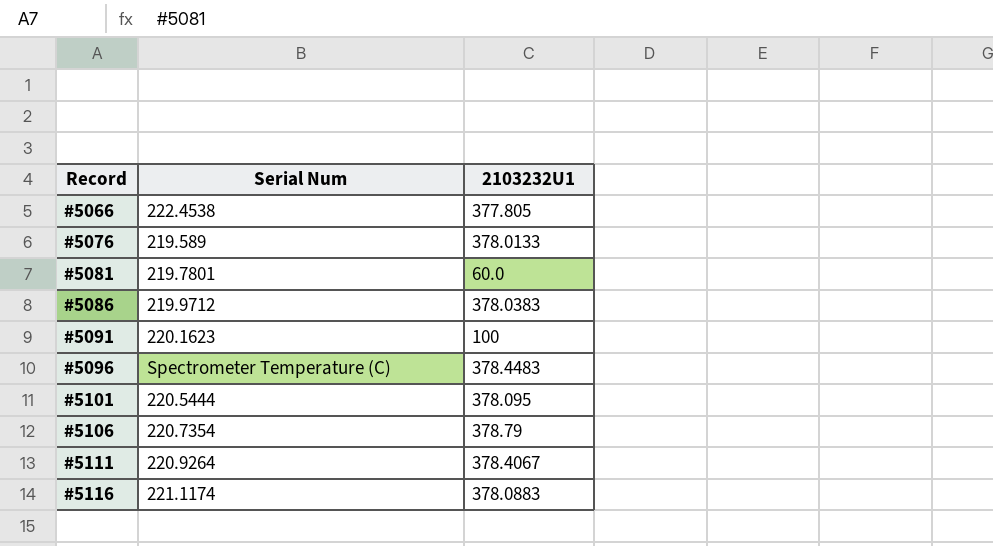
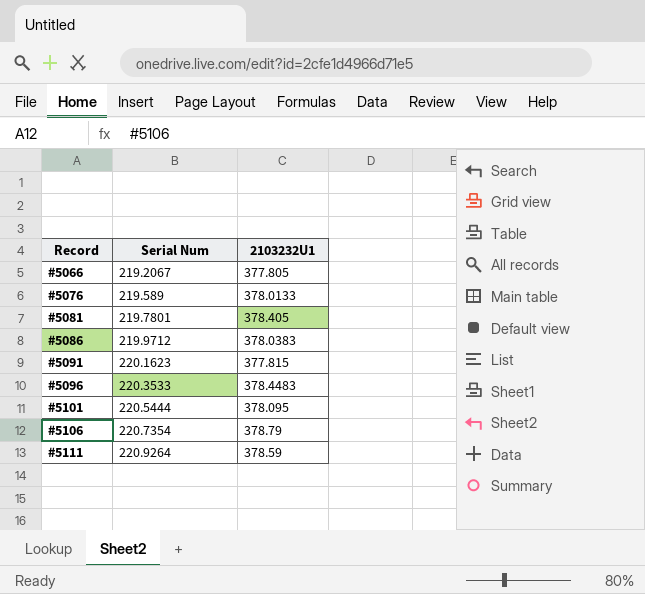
row #5116: 221.1174 | 378.0883 -> none
#5066 | Serial Num: 222.4538 -> 219.2067
#5081 | 2103232U1: 60.0 -> 378.405
#5091 | 2103232U1: 100 -> 377.815
#5096 | Serial Num: Spectrometer Temperature (C) -> 220.3533
#5111 | 2103232U1: 378.4067 -> 378.59

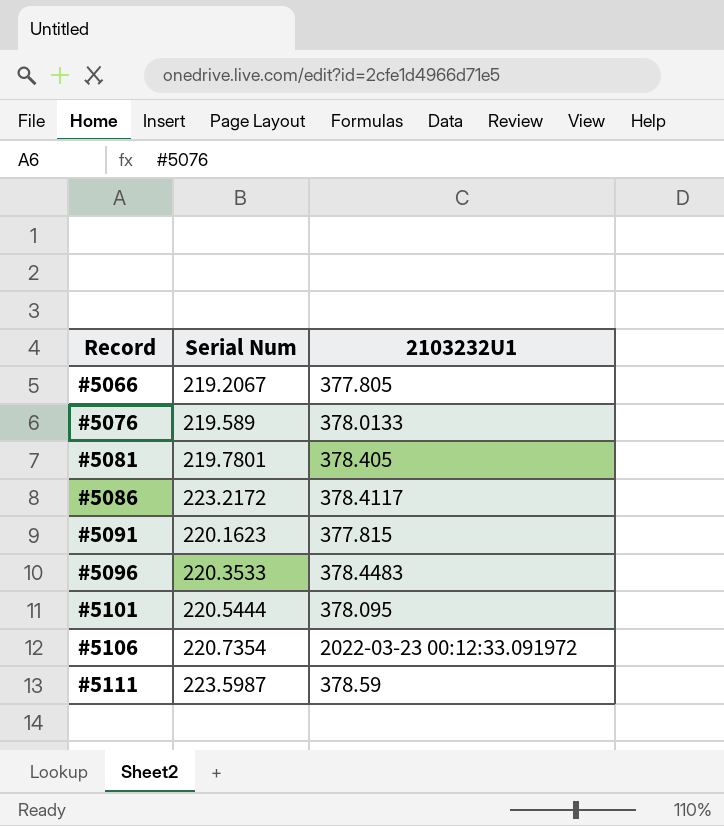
#5086 | Serial Num: 219.9712 -> 223.2172
#5086 | 2103232U1: 378.0383 -> 378.4117
#5106 | 2103232U1: 378.79 -> 2022-03-23 00:12:33.091972
#5111 | Serial Num: 220.9264 -> 223.5987

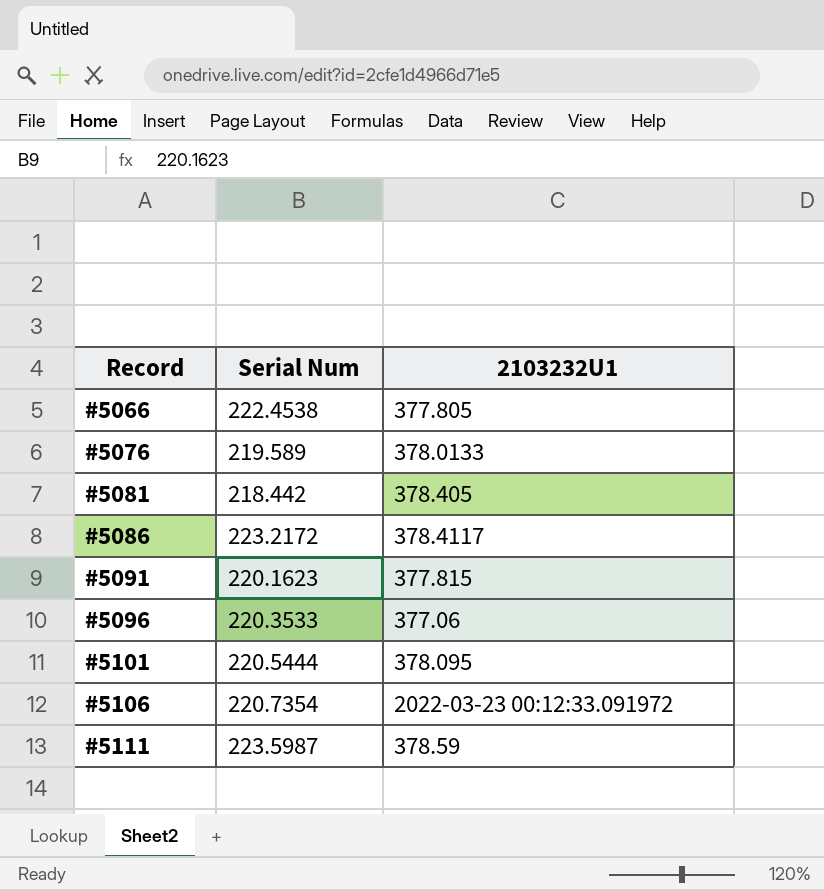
#5066 | Serial Num: 219.2067 -> 222.4538
#5081 | Serial Num: 219.7801 -> 218.442
#5096 | 2103232U1: 378.4483 -> 377.06

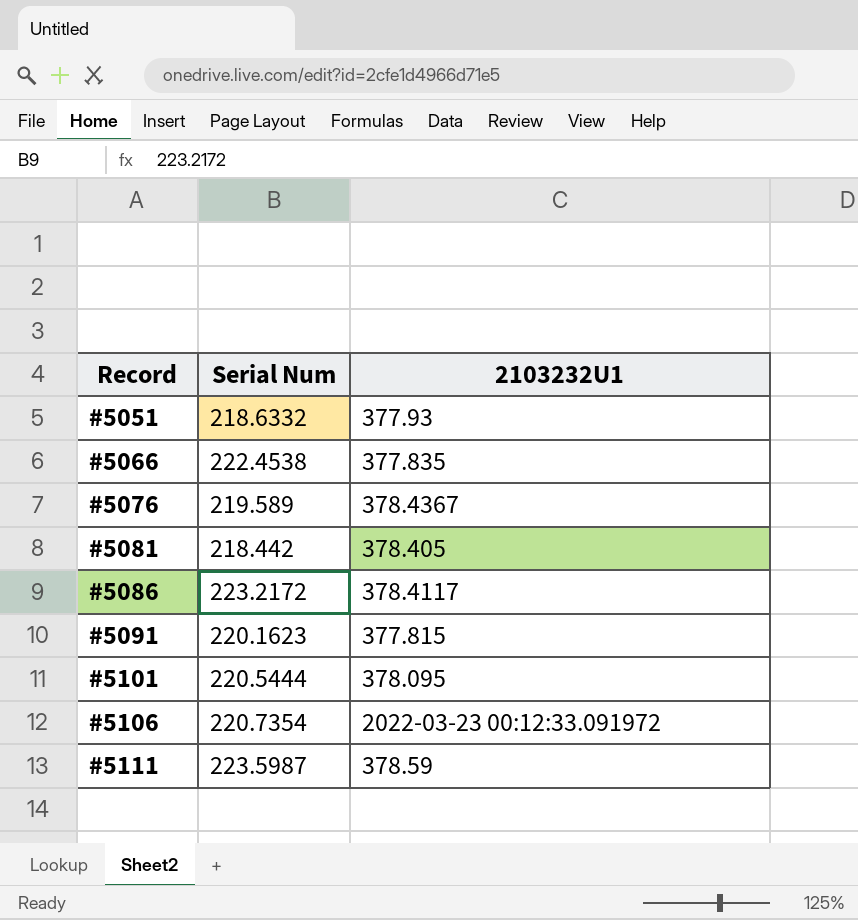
row #5096: 220.3533 | 377.06 -> none
row #5051: none -> 218.6332 | 377.93
#5066 | 2103232U1: 377.805 -> 377.835
#5076 | 2103232U1: 378.0133 -> 378.4367

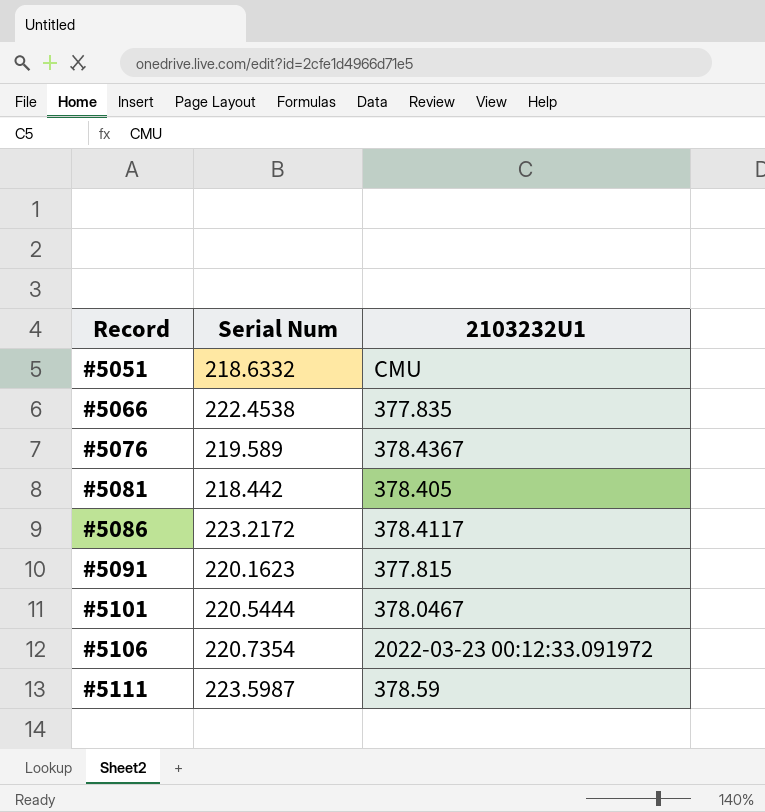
#5051 | 2103232U1: 377.93 -> CMU
#5101 | 2103232U1: 378.095 -> 378.0467

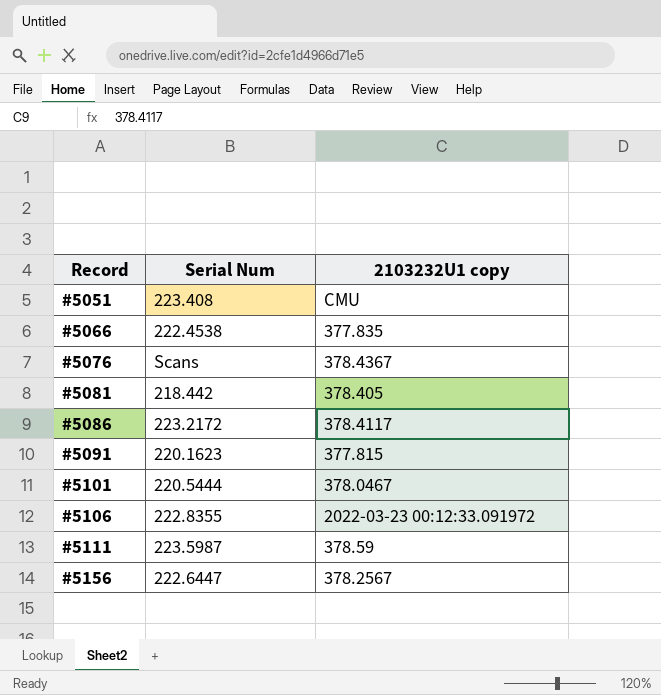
column name: 2103232U1 -> 2103232U1 copy
#5051 | Serial Num: 218.6332 -> 223.408
#5076 | Serial Num: 219.589 -> Scans
#5106 | Serial Num: 220.7354 -> 222.8355
row #5156: none -> 222.6447 | 378.2567

